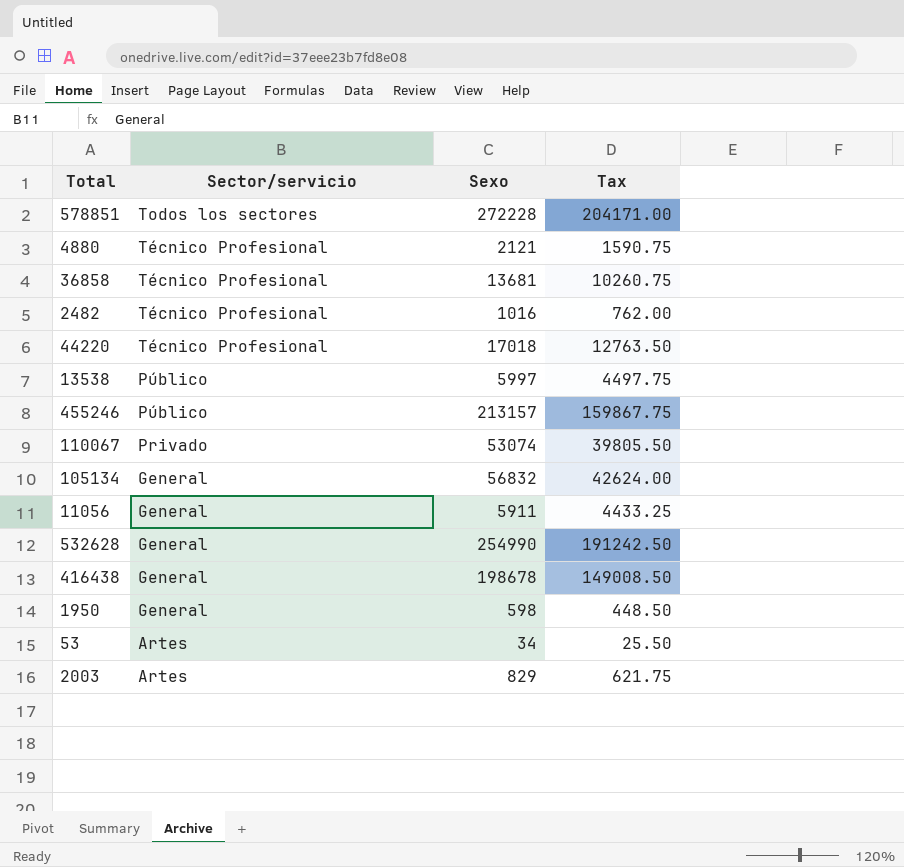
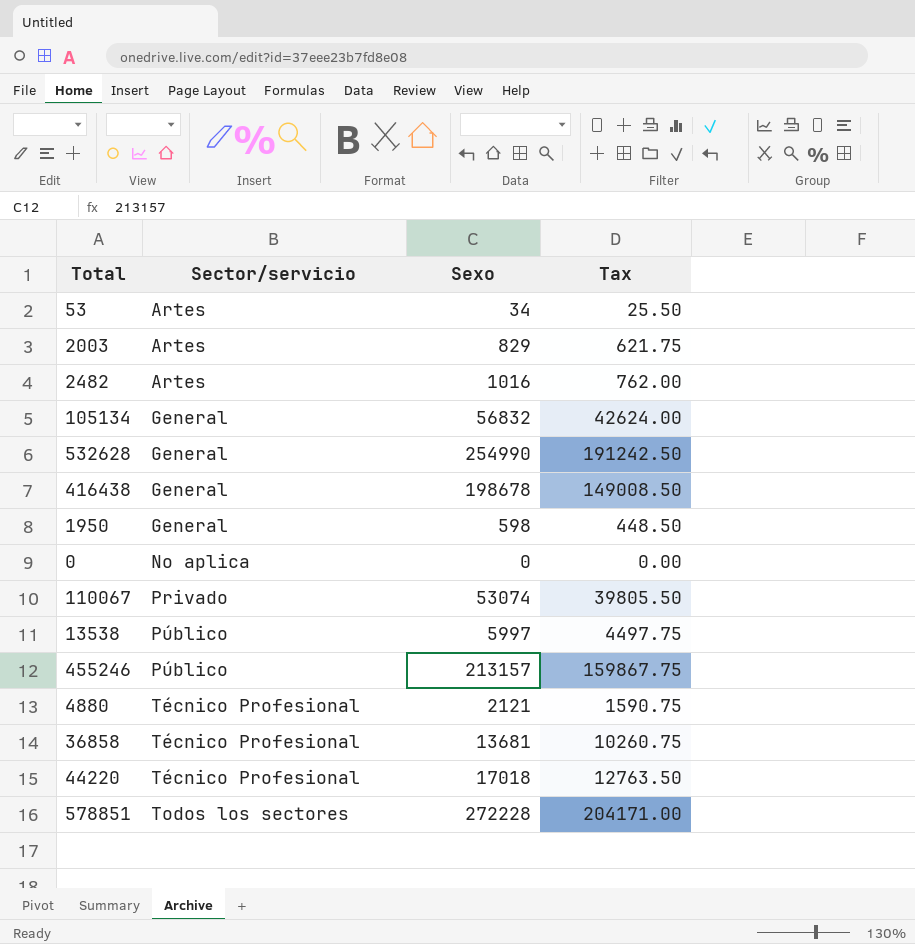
row order: Sector/servicio descending -> Sector/servicio ascending
row 11056: General | 5911 | 4433.25 -> none
2482 | Sector/servicio: Técnico Profesional -> Artes
row 0: none -> No aplica | 0 | 0.00

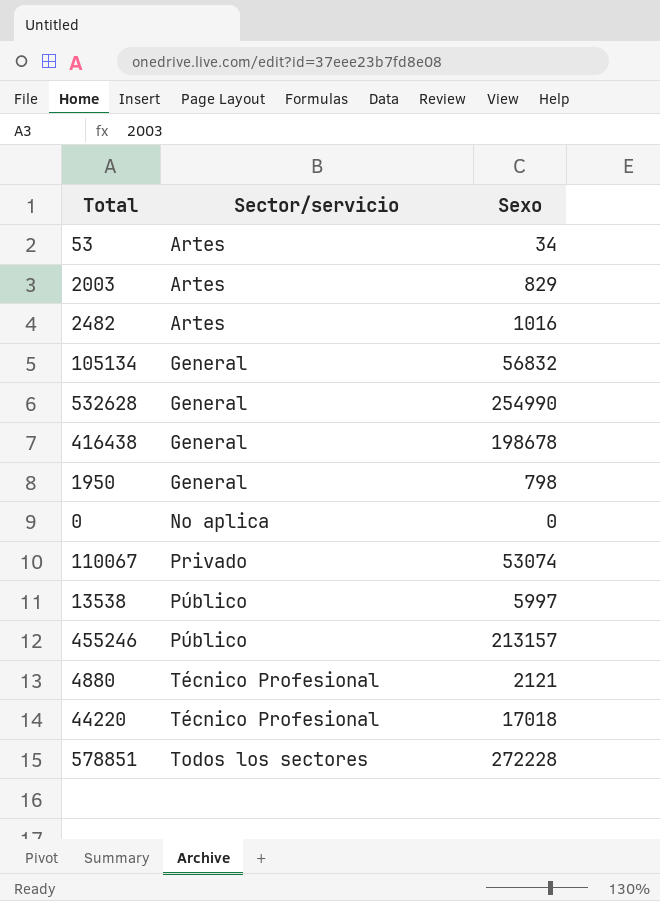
column Tax | formula: [Sexo] * 0.75 -> none
row 36858: Técnico Profesional | 13681 | 10260.75 -> none
1950 | Sexo: 598 -> 798

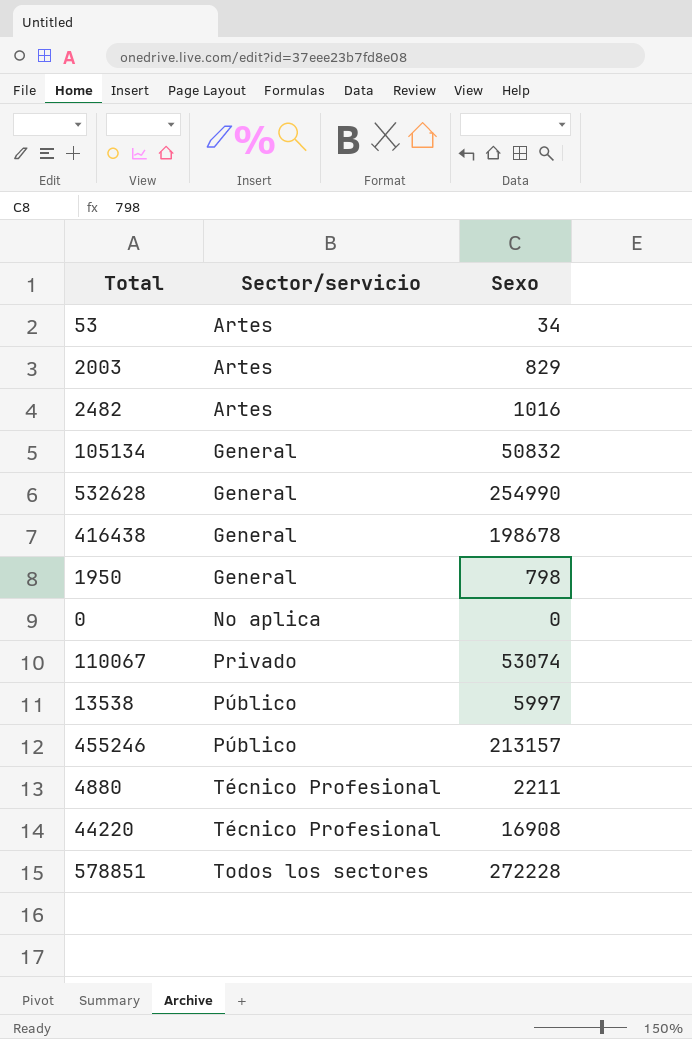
105134 | Sexo: 56832 -> 50832
4880 | Sexo: 2121 -> 2211
44220 | Sexo: 17018 -> 16908

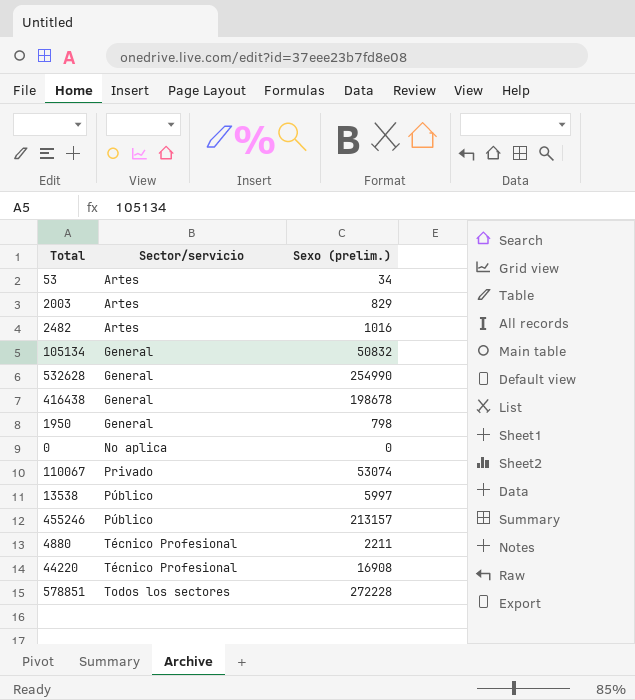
column name: Sexo -> Sexo (prelim.)

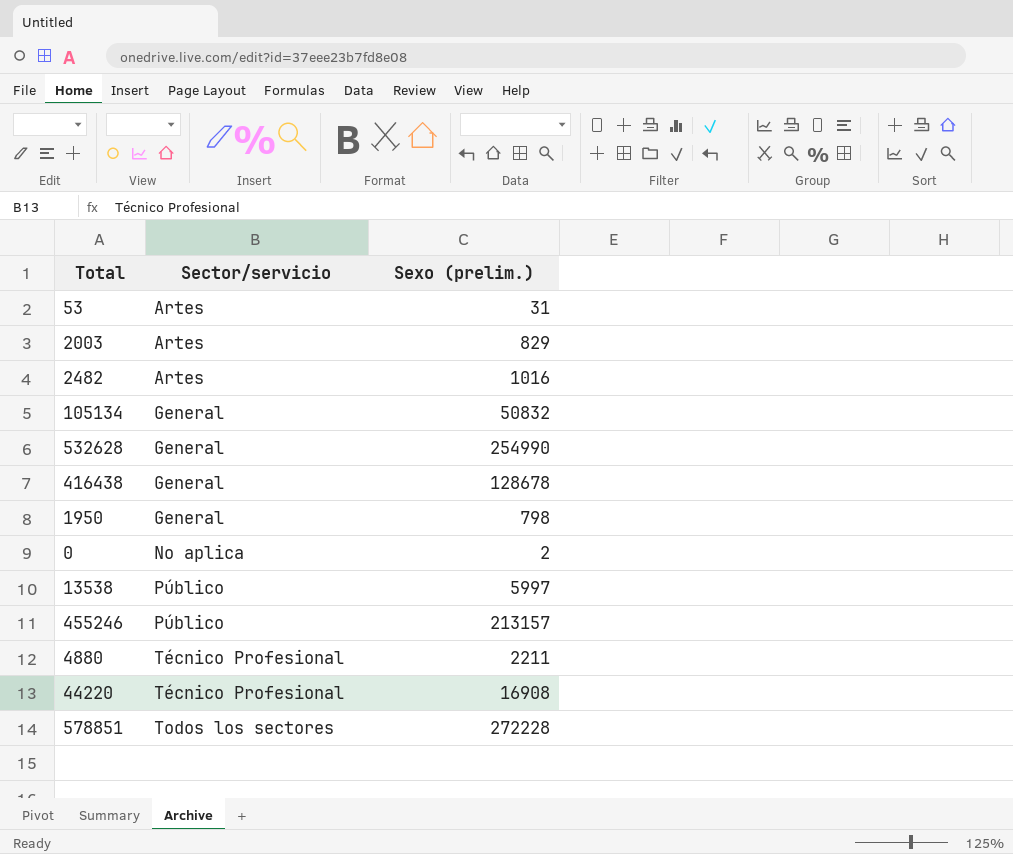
row 110067: Privado | 53074 -> none
53 | Sexo (prelim.): 34 -> 31
416438 | Sexo (prelim.): 198678 -> 128678
0 | Sexo (prelim.): 0 -> 2

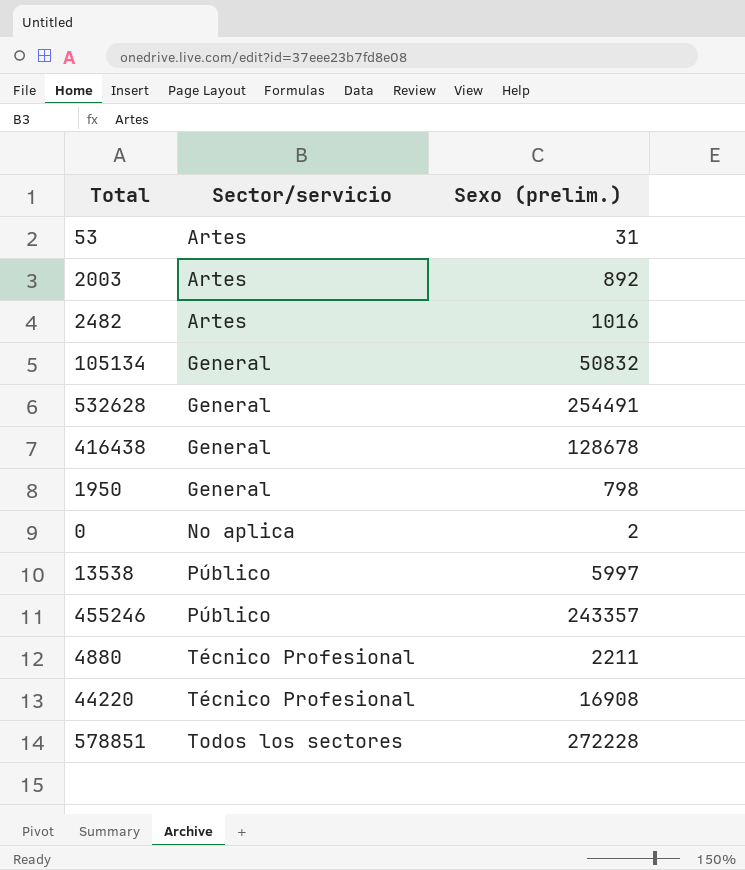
2003 | Sexo (prelim.): 829 -> 892
532628 | Sexo (prelim.): 254990 -> 254491
455246 | Sexo (prelim.): 213157 -> 243357

